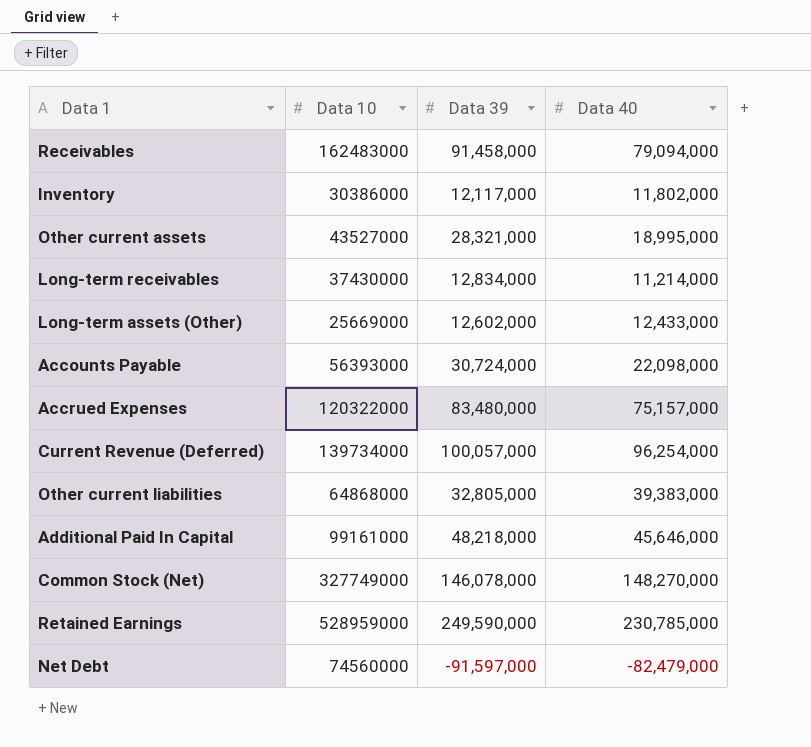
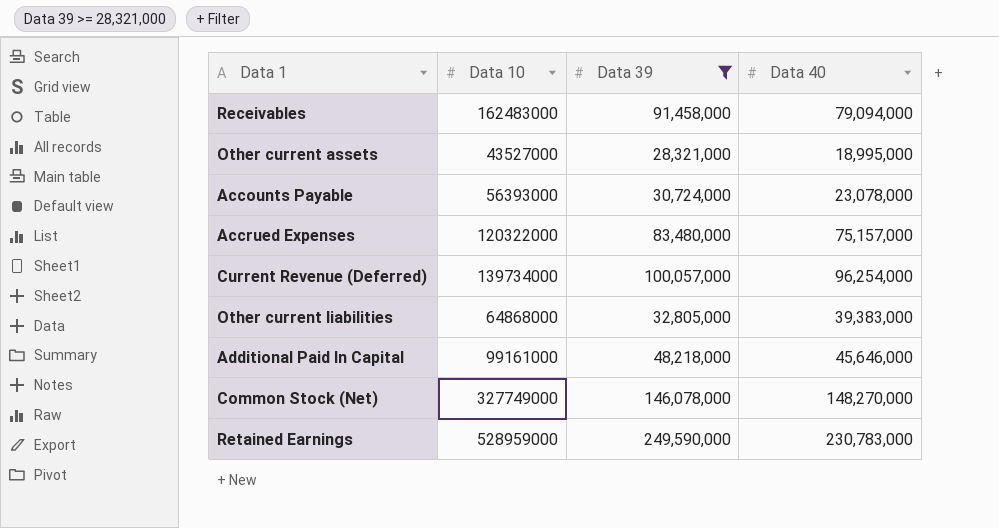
filter: none -> Data 39 >= 28,321,000
Accounts Payable | Data 40: 22,098,000 -> 23,078,000
Retained Earnings | Data 40: 230,785,000 -> 230,783,000

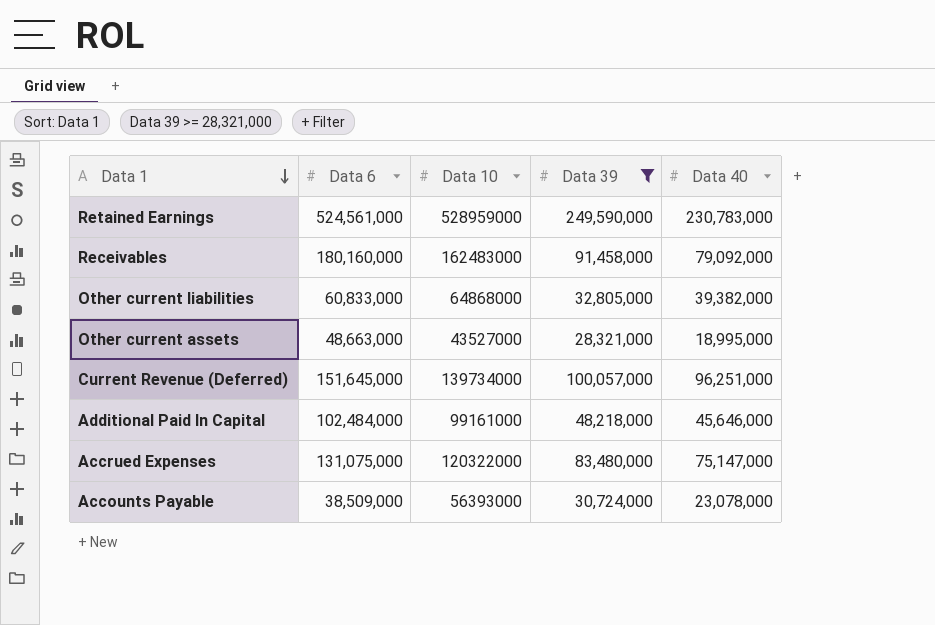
row order: none -> Data 1 descending
column Data 6 | position: none -> 2
row Common Stock (Net): 327749000 | 146,078,000 | 148,270,000 -> none
Receivables | Data 40: 79,094,000 -> 79,092,000
Other current liabilities | Data 40: 39,383,000 -> 39,382,000
Current Revenue (Deferred) | Data 40: 96,254,000 -> 96,251,000
Accrued Expenses | Data 40: 75,157,000 -> 75,147,000

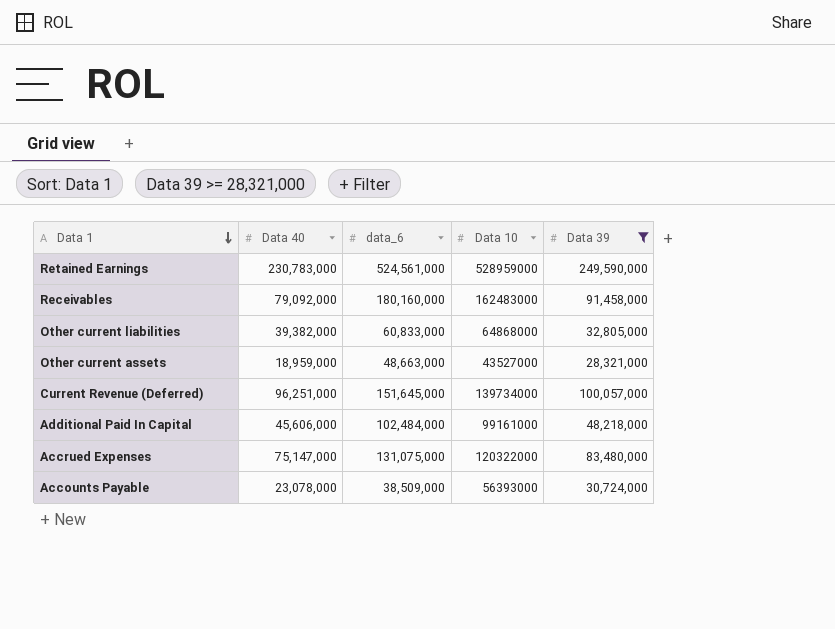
column Data 40 | position: 5 -> 2
column name: Data 6 -> data_6
Other current assets | Data 40: 18,995,000 -> 18,959,000
Additional Paid In Capital | Data 40: 45,646,000 -> 45,606,000

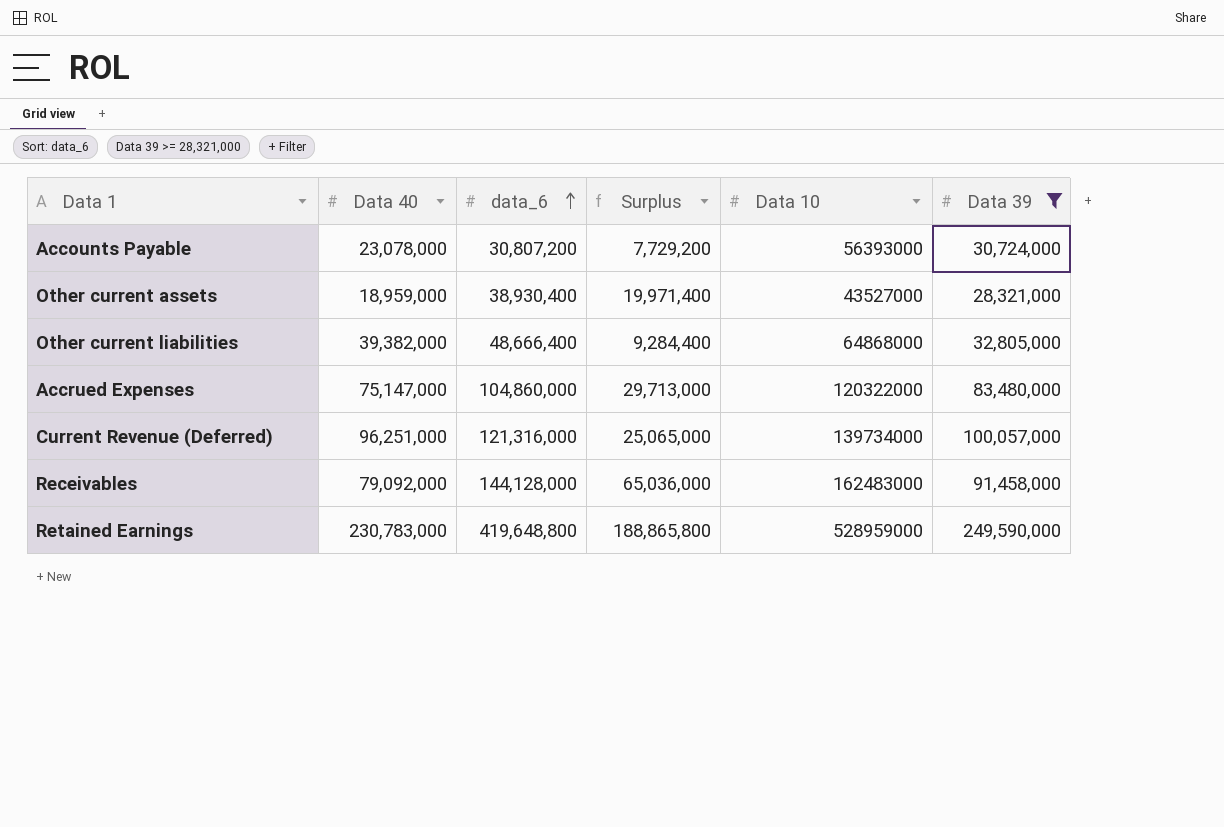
row order: Data 1 descending -> data_6 ascending
column Surplus | formula: none -> [data_6] - [Data 40]
row Additional Paid In Capital: 45,606,000 | 102,484,000 | 99161000 | 48,218,000 -> none
Accounts Payable | data_6: 38,509,000 -> 30,807,200
Other current assets | data_6: 48,663,000 -> 38,930,400
Other current liabilities | data_6: 60,833,000 -> 48,666,400
Accrued Expenses | data_6: 131,075,000 -> 104,860,000
Current Revenue (Deferred) | data_6: 151,645,000 -> 121,316,000
Receivables | data_6: 180,160,000 -> 144,128,000
Retained Earnings | data_6: 524,561,000 -> 419,648,800

